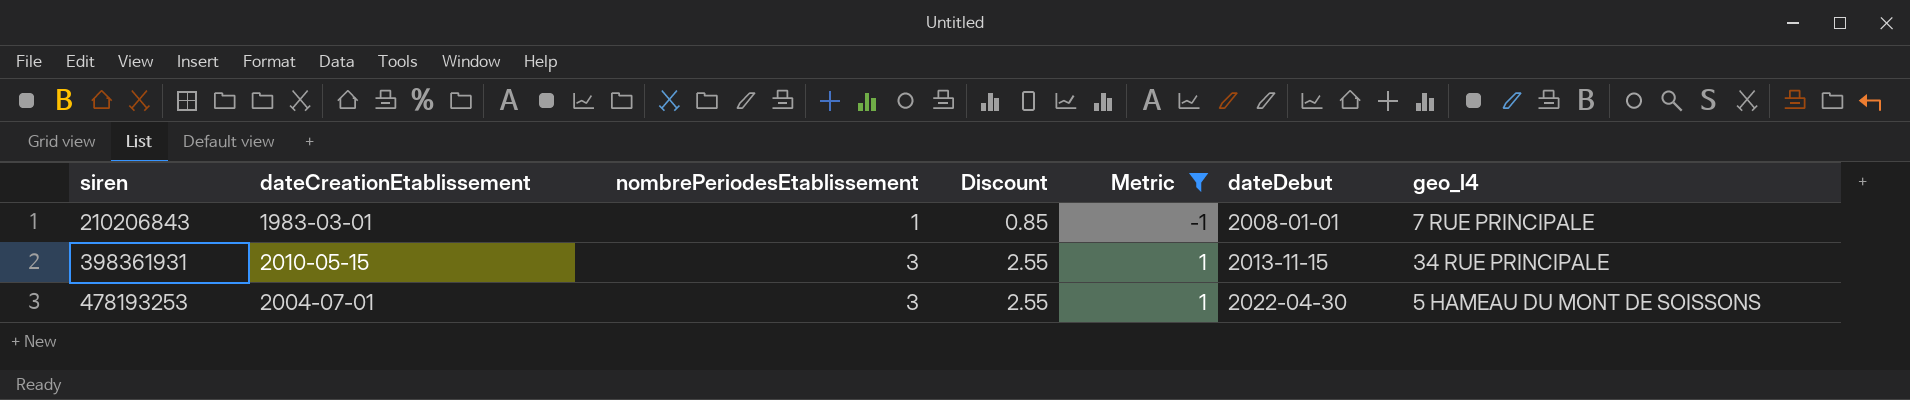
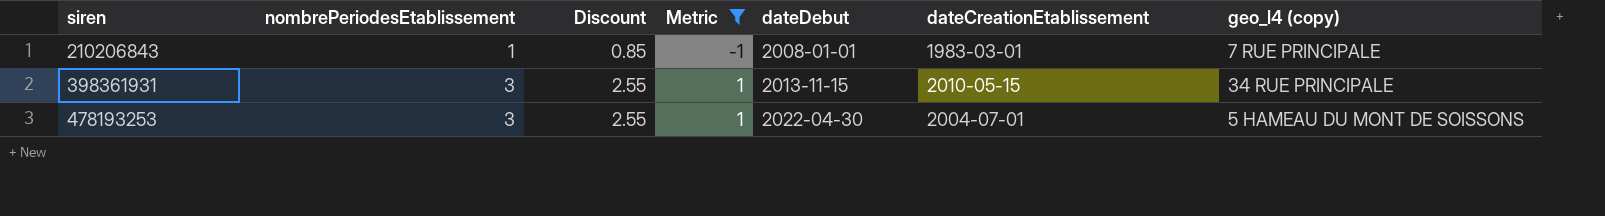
column dateCreationEtablissement | position: 2 -> 6
column name: geo_l4 -> geo_l4 (copy)

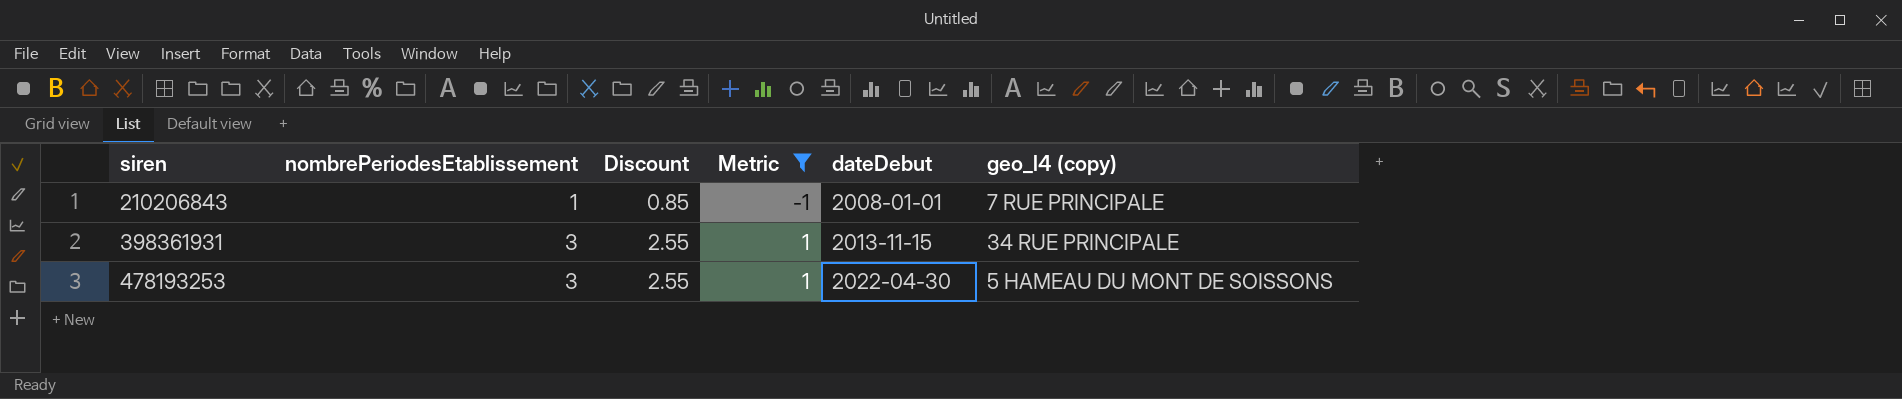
column dateCreationEtablissement | position: 6 -> none

